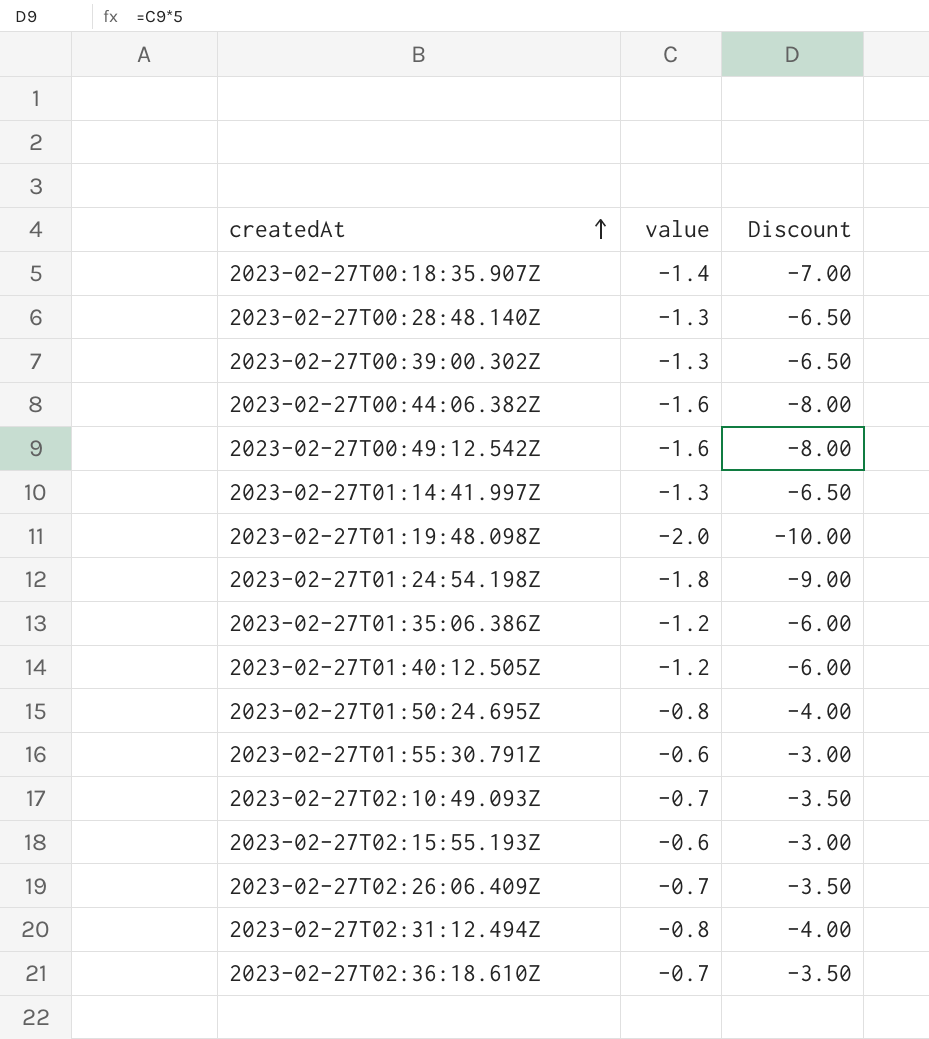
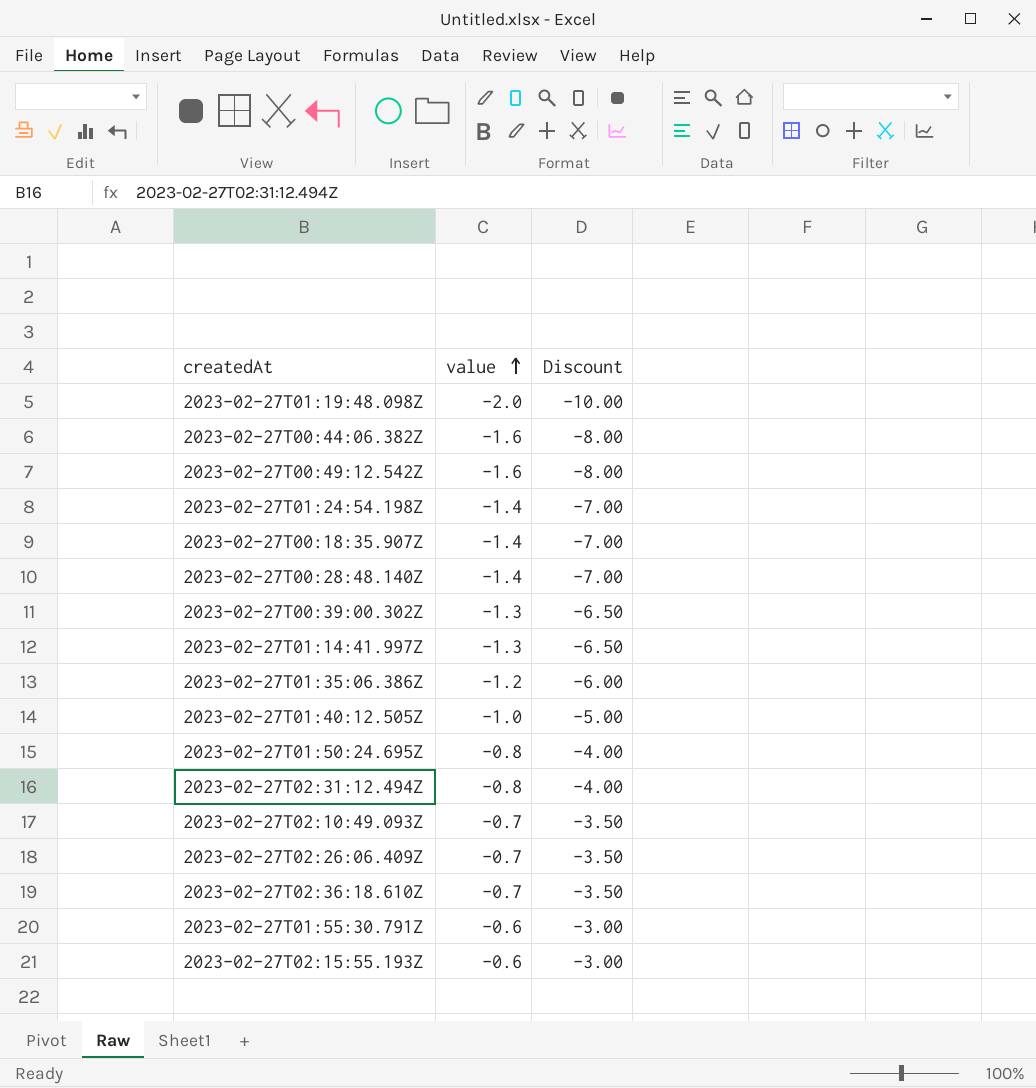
row order: createdAt ascending -> value ascending
2023-02-27T01:24:54.198Z | value: -1.8 -> -1.4
2023-02-27T01:24:54.198Z | Discount: -9.00 -> -7.00
2023-02-27T00:28:48.140Z | value: -1.3 -> -1.4
2023-02-27T00:28:48.140Z | Discount: -6.50 -> -7.00
2023-02-27T01:40:12.505Z | value: -1.2 -> -1.0
2023-02-27T01:40:12.505Z | Discount: -6.00 -> -5.00

